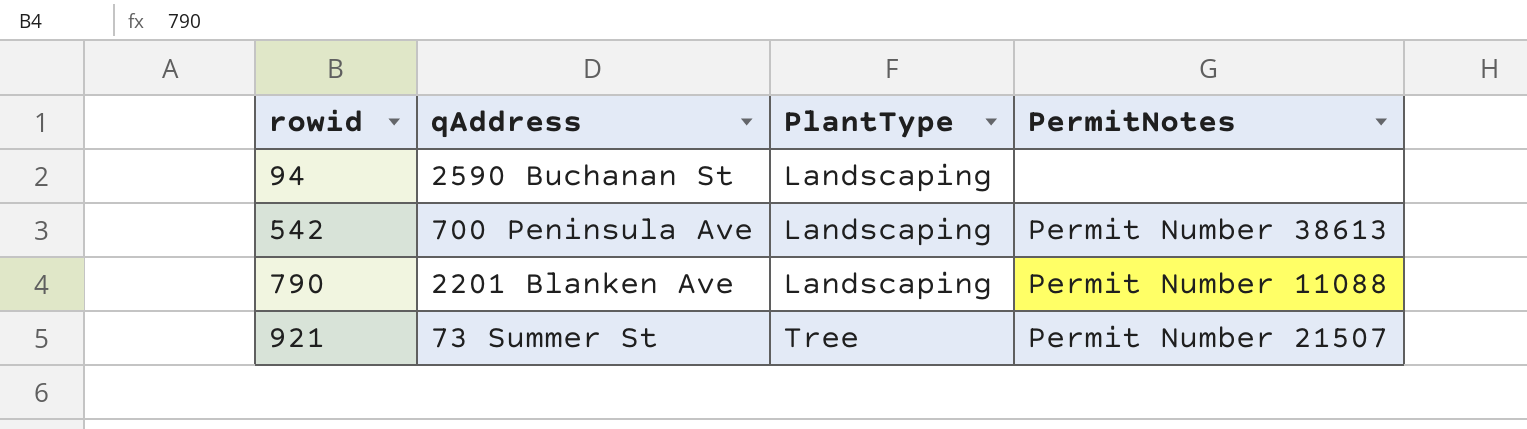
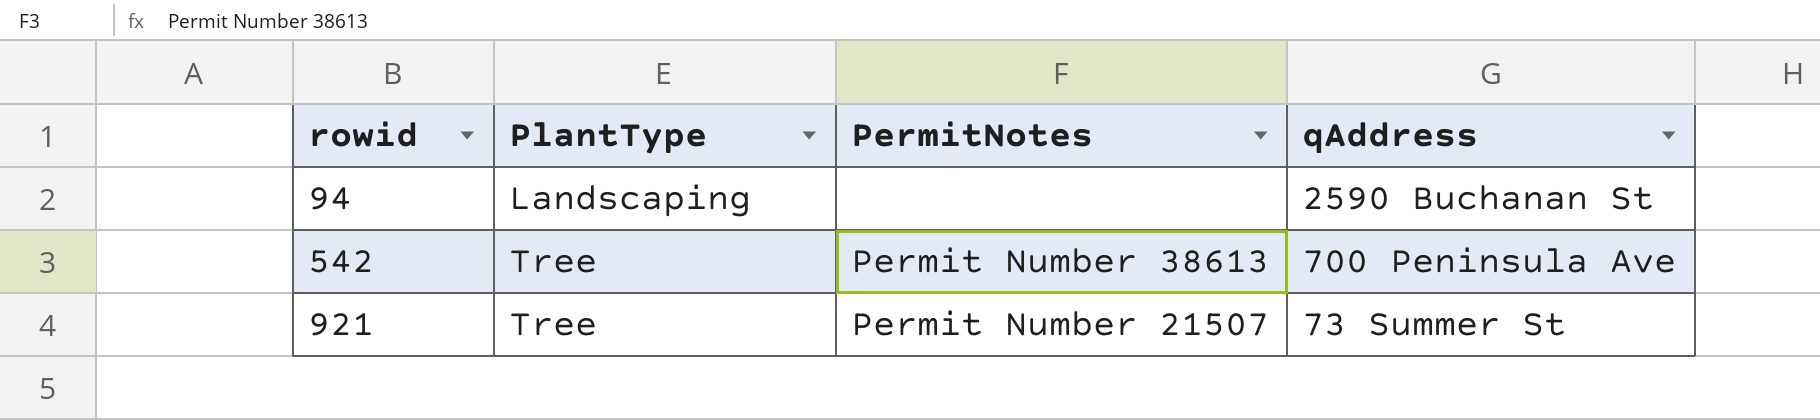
column qAddress | position: 2 -> 4
row 790: 2201 Blanken Ave | Landscaping | Permit Number 11088 -> none
542 | PlantType: Landscaping -> Tree

